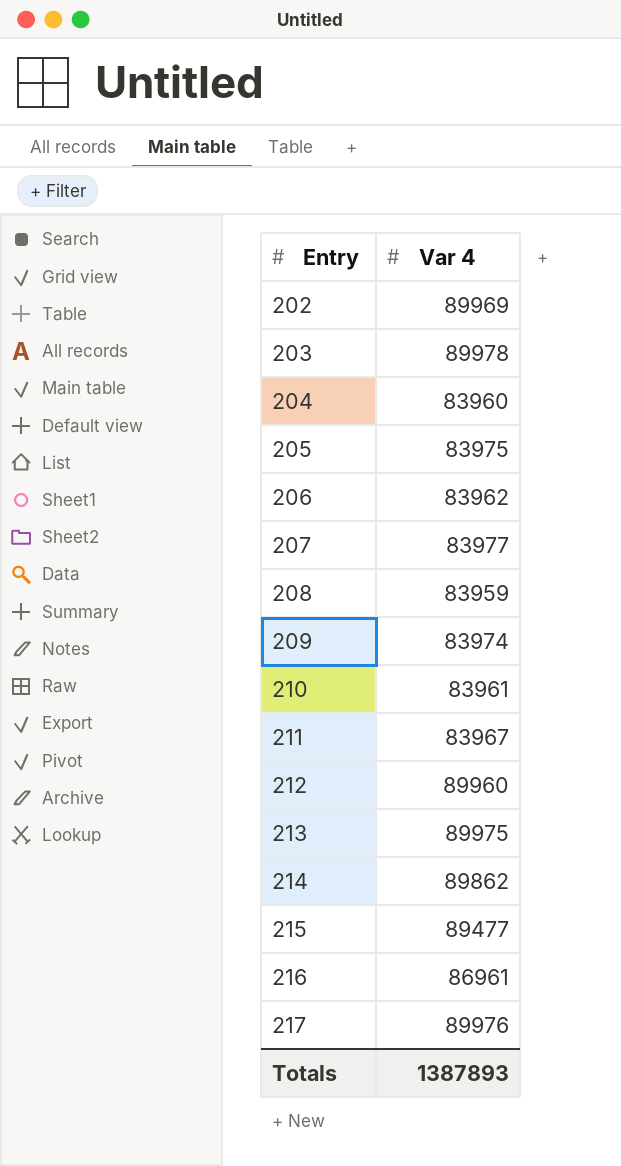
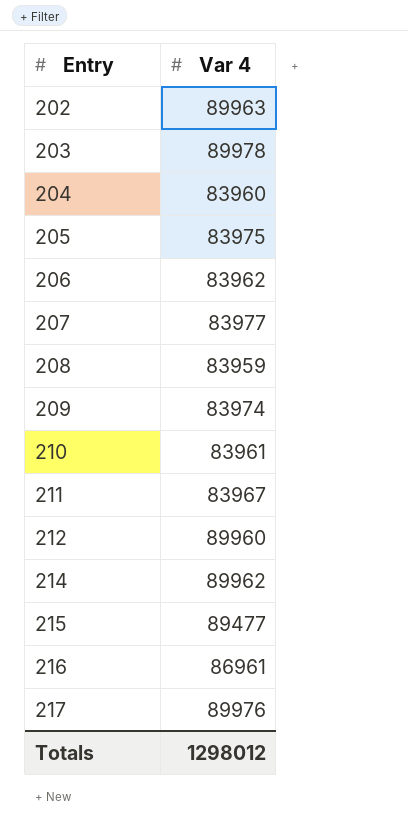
row 213: 89975 -> none
202 | Var 4: 89969 -> 89963
214 | Var 4: 89862 -> 89962
Totals | Var 4: 1387893 -> 1298012

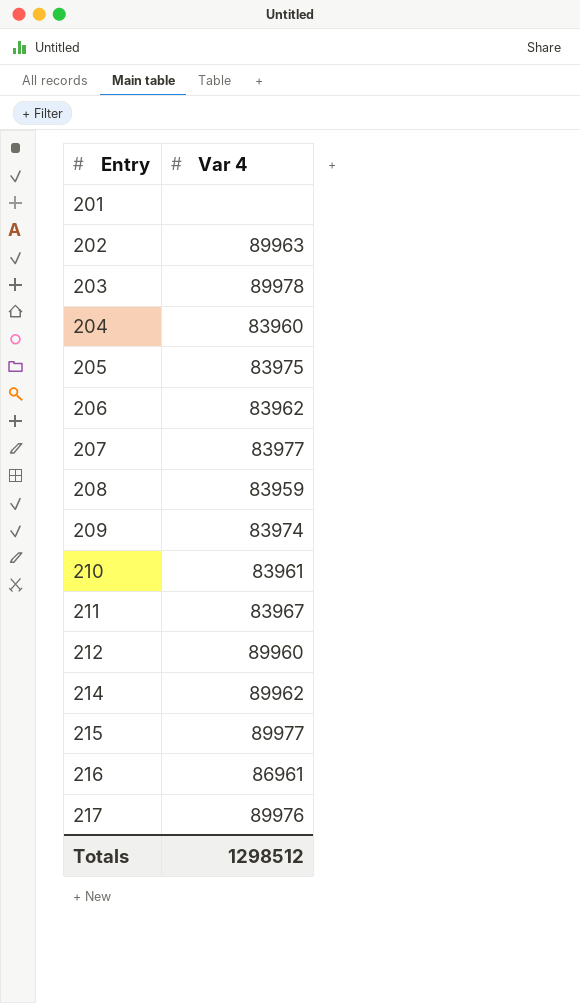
row 201: none -> none
215 | Var 4: 89477 -> 89977
Totals | Var 4: 1298012 -> 1298512

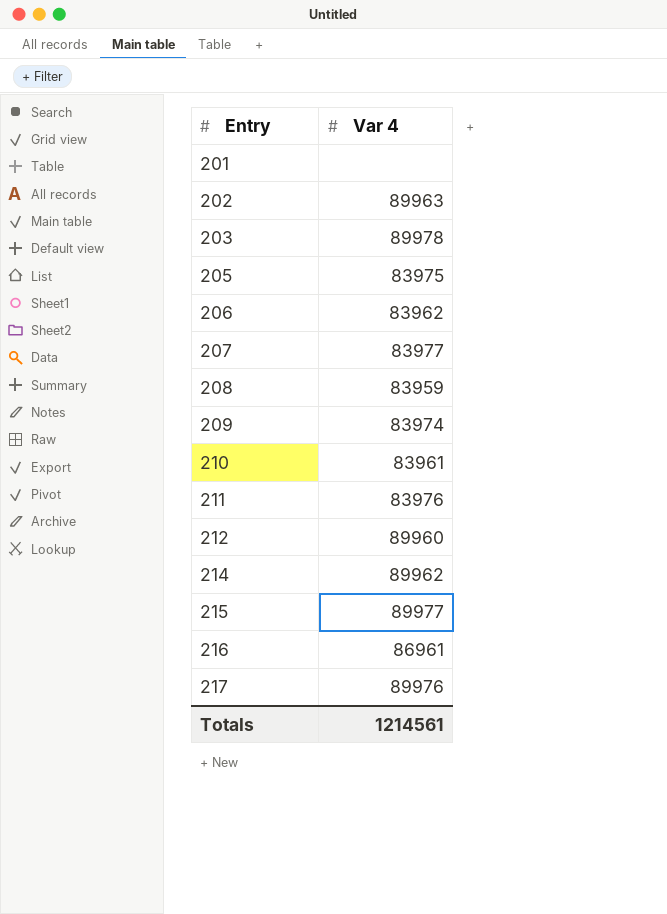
row 204: 83960 -> none
211 | Var 4: 83967 -> 83976
Totals | Var 4: 1298512 -> 1214561

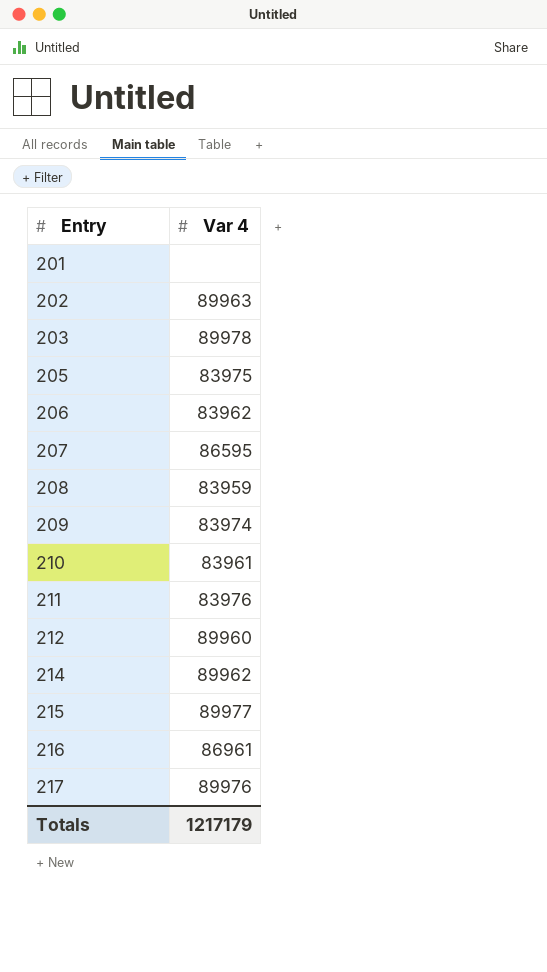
207 | Var 4: 83977 -> 86595
Totals | Var 4: 1214561 -> 1217179

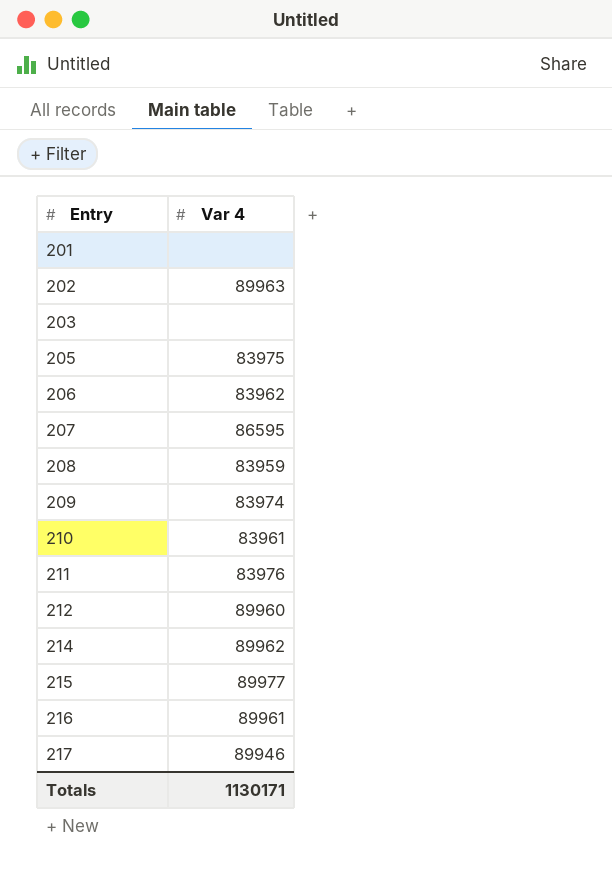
203 | Var 4: 89978 -> none
216 | Var 4: 86961 -> 89961
217 | Var 4: 89976 -> 89946
Totals | Var 4: 1217179 -> 1130171

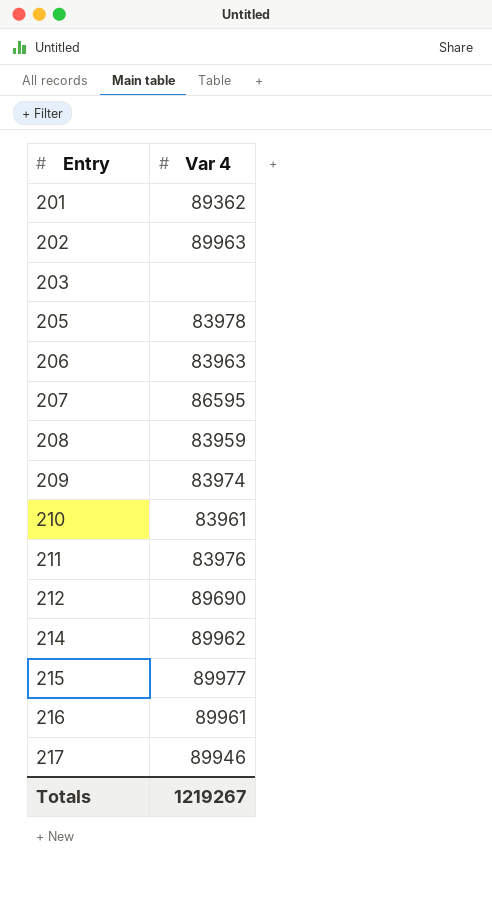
201 | Var 4: none -> 89362
205 | Var 4: 83975 -> 83978
206 | Var 4: 83962 -> 83963
212 | Var 4: 89960 -> 89690
Totals | Var 4: 1130171 -> 1219267

